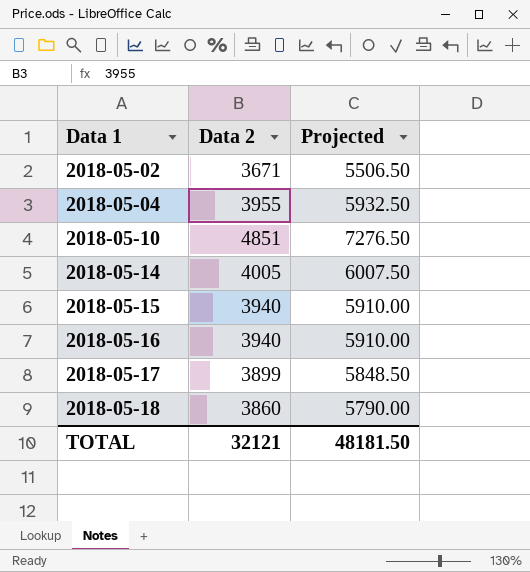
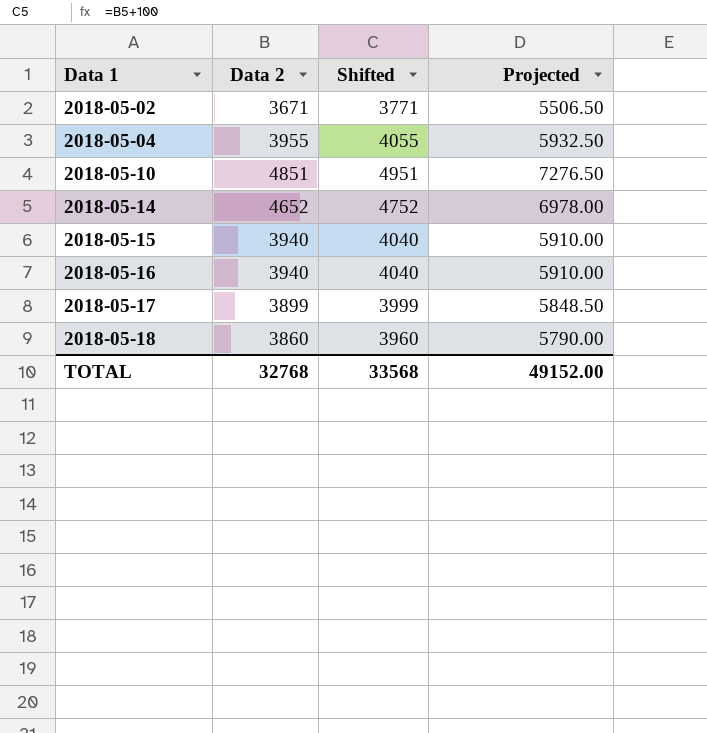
column Shifted | formula: none -> [Data 2] + 100
2018-05-14 | Data 2: 4005 -> 4652
2018-05-14 | Projected: 6007.50 -> 6978.00
TOTAL | Data 2: 32121 -> 32768
TOTAL | Projected: 48181.50 -> 49152.00

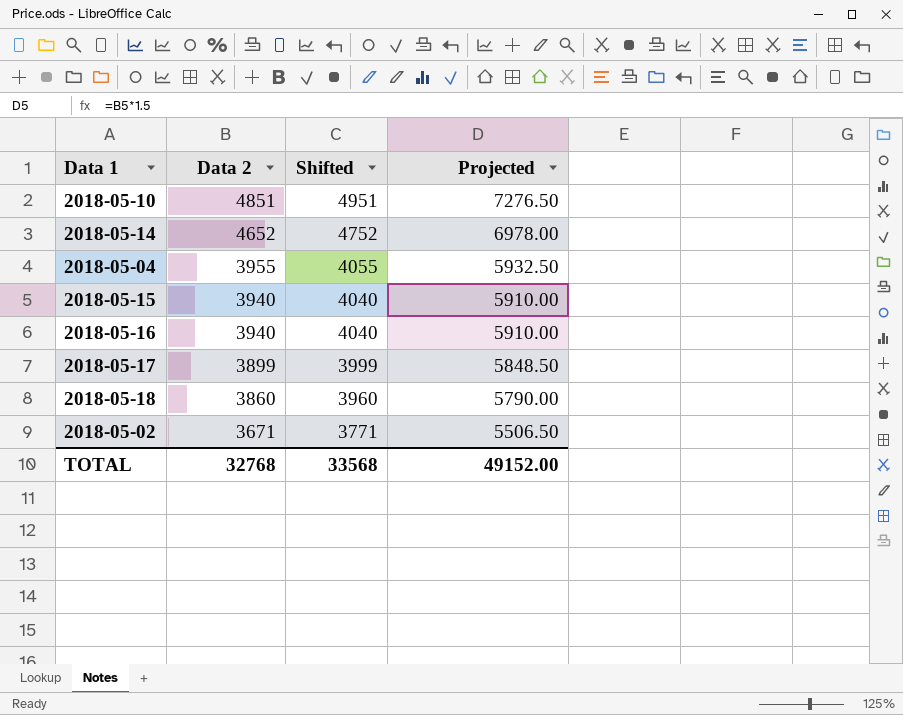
row order: Data 1 ascending -> Data 2 descending

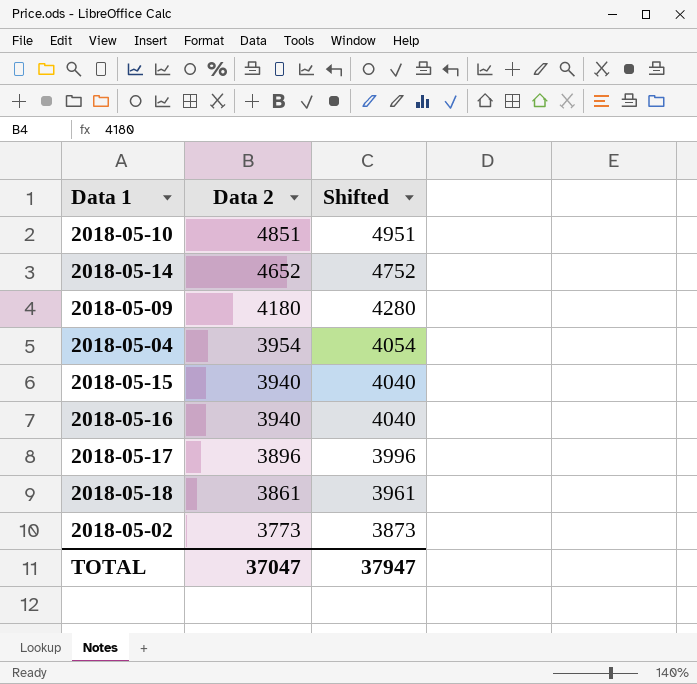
column Projected | formula: [Data 2] * 1.5 -> none
row 2018-05-09: none -> 4180 | 4280
2018-05-04 | Data 2: 3955 -> 3954
2018-05-04 | Shifted: 4055 -> 4054
2018-05-17 | Data 2: 3899 -> 3896
2018-05-17 | Shifted: 3999 -> 3996
2018-05-18 | Data 2: 3860 -> 3861
2018-05-18 | Shifted: 3960 -> 3961
2018-05-02 | Data 2: 3671 -> 3773
2018-05-02 | Shifted: 3771 -> 3873
TOTAL | Data 2: 32768 -> 37047
TOTAL | Shifted: 33568 -> 37947

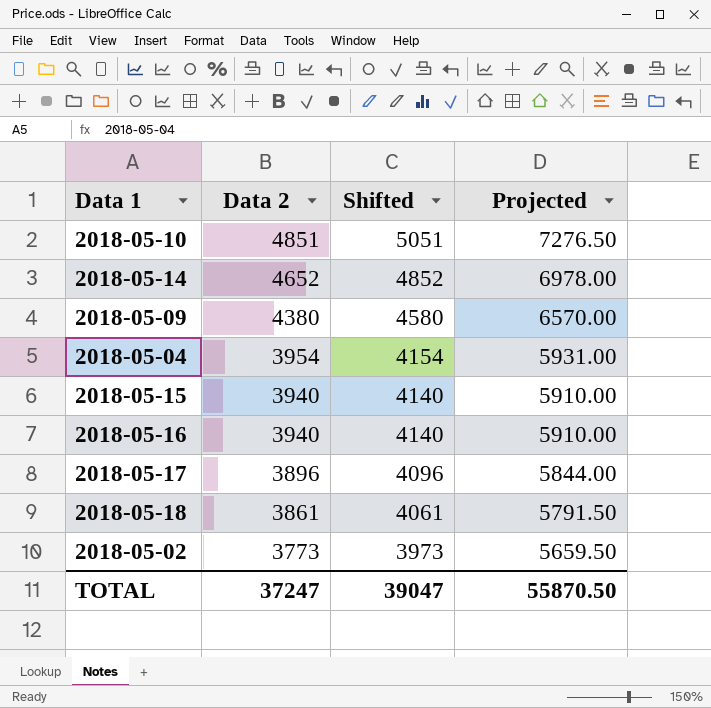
column Shifted | formula: [Data 2] + 100 -> [Data 2] + 200
column Projected | formula: none -> [Data 2] * 1.5
2018-05-09 | Data 2: 4180 -> 4380
TOTAL | Data 2: 37047 -> 37247
TOTAL | Shifted: 37947 -> 39047

